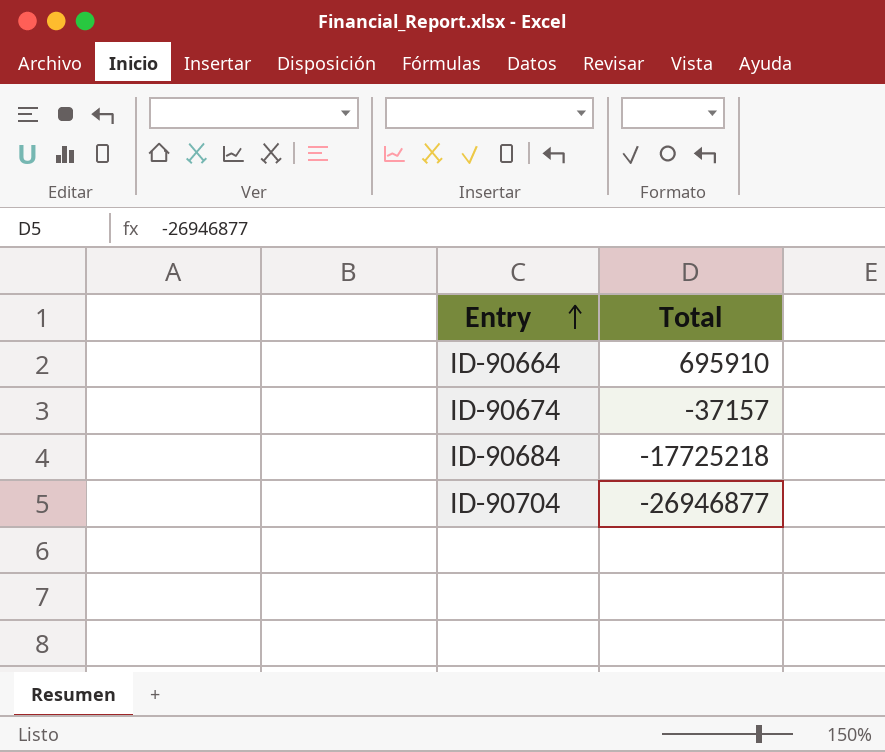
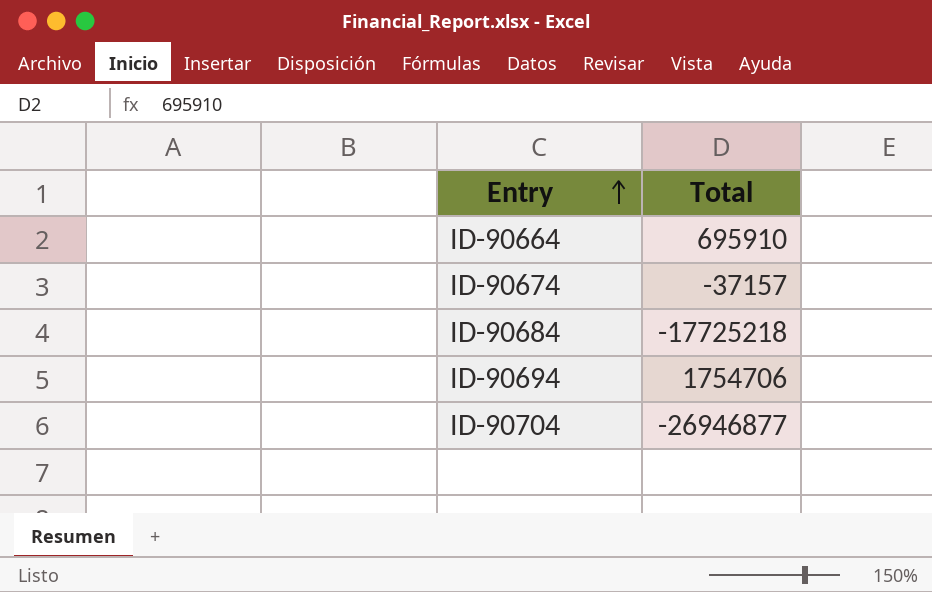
row ID-90694: none -> 1754706

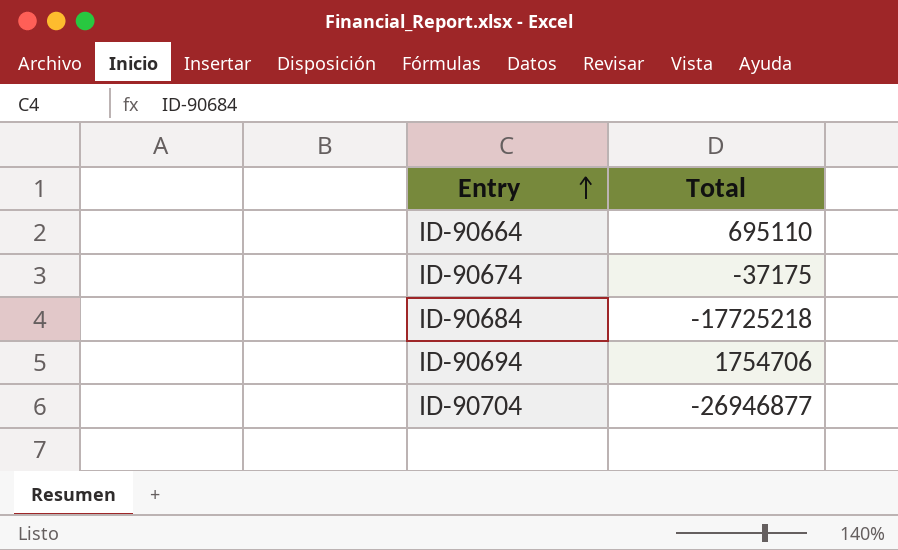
ID-90664 | Total: 695910 -> 695110
ID-90674 | Total: -37157 -> -37175

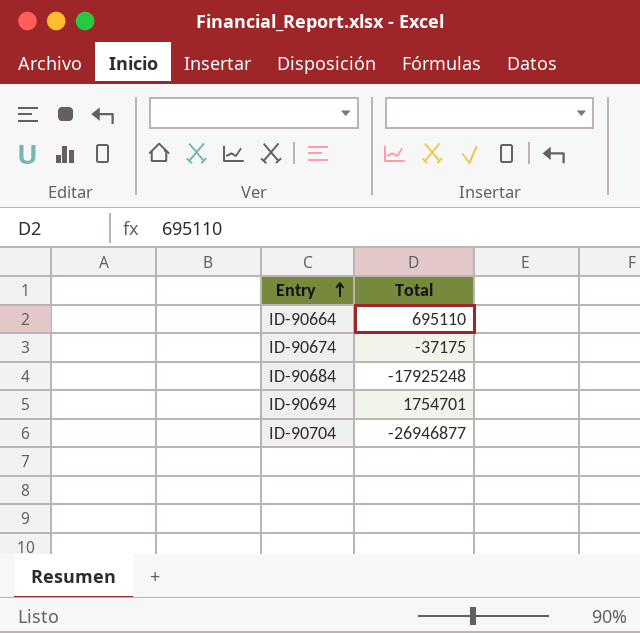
ID-90684 | Total: -17725218 -> -17925248
ID-90694 | Total: 1754706 -> 1754701

